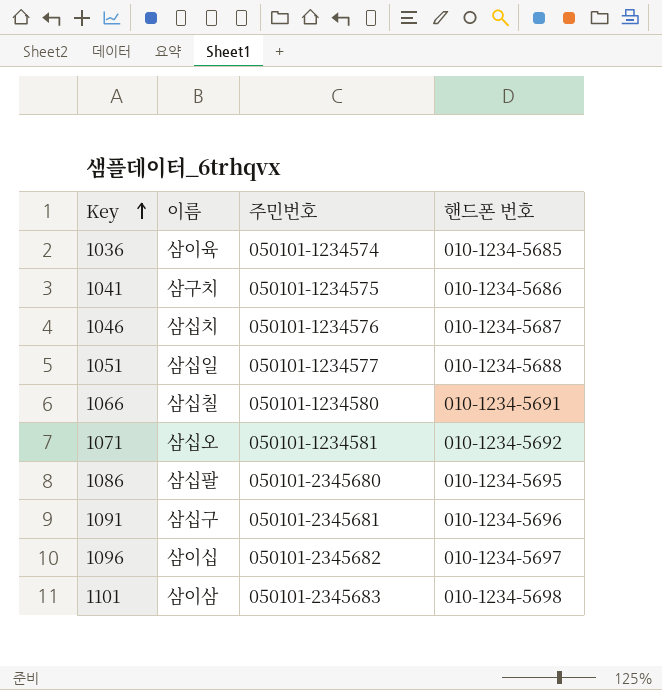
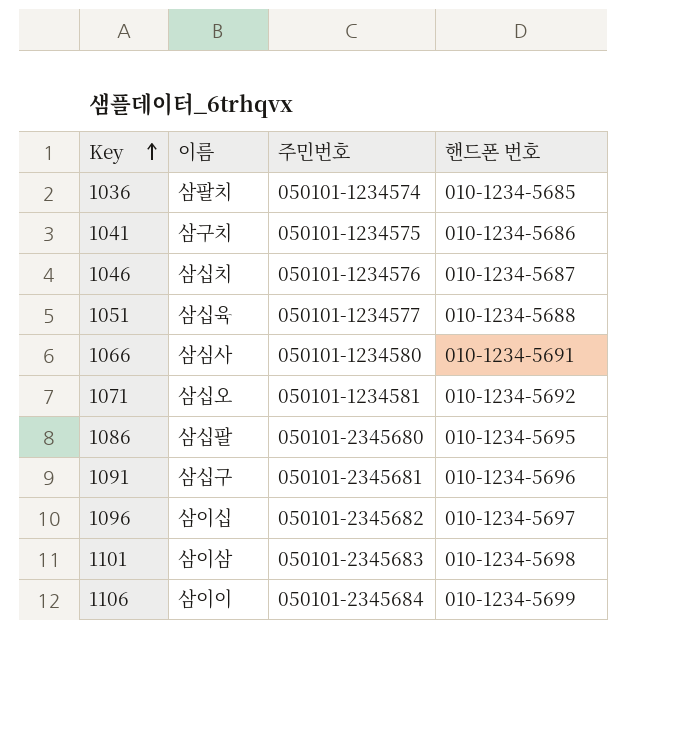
1036 | 이름: 삼이육 -> 삼팔치
1051 | 이름: 삼십일 -> 삼십육
1066 | 이름: 삼십칠 -> 삼심사
row 1106: none -> 삼이이 | 050101-2345684 | 010-1234-5699

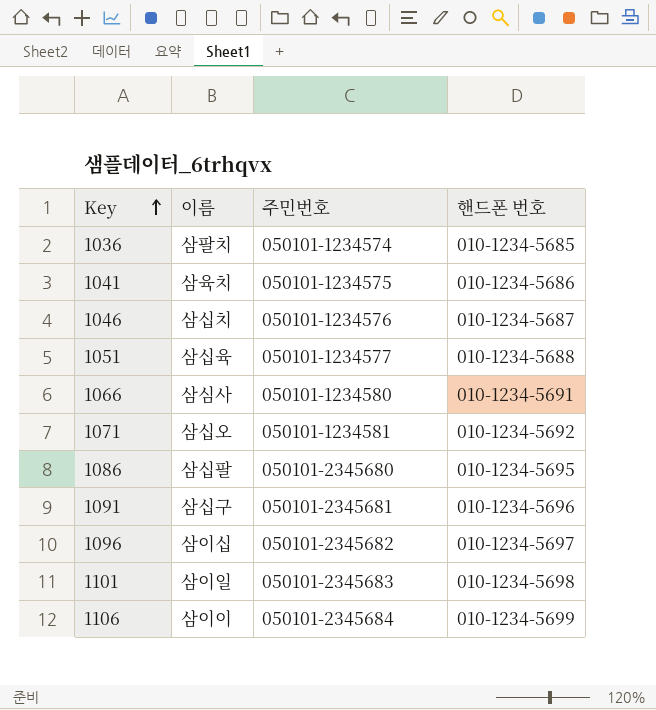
1041 | 이름: 삼구치 -> 삼육치
1101 | 이름: 삼이삼 -> 삼이일

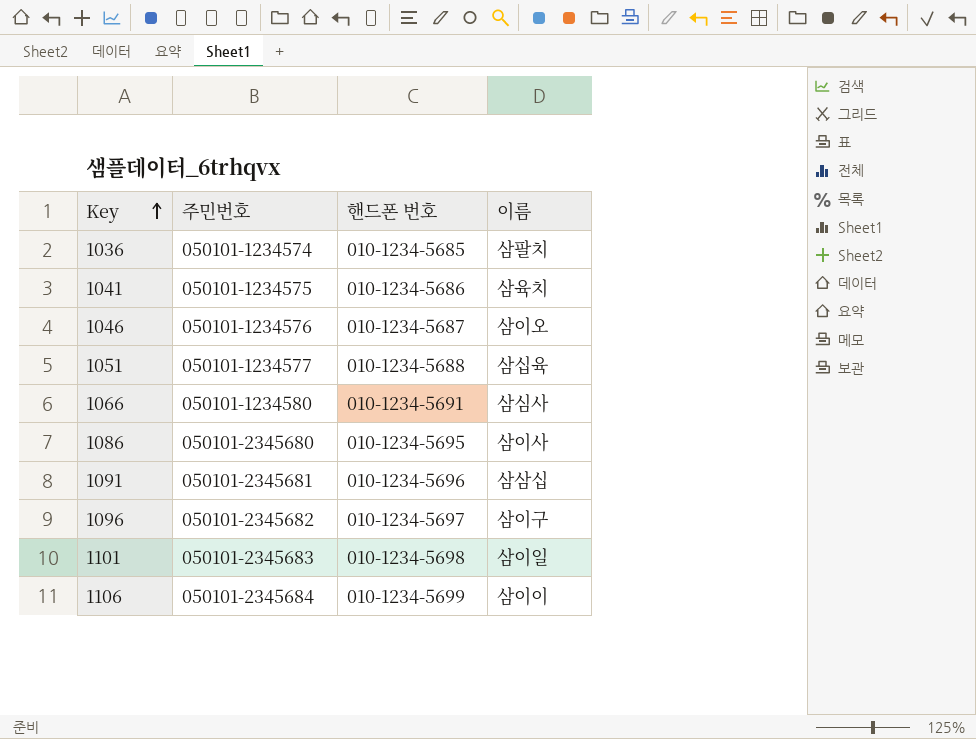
column 이름 | position: 2 -> 4
row 1071: 삼십오 | 050101-1234581 | 010-1234-5692 -> none
1046 | 이름: 삼십치 -> 삼이오
1086 | 이름: 삼십팔 -> 삼이사
1091 | 이름: 삼십구 -> 삼삼십
1096 | 이름: 삼이십 -> 삼이구

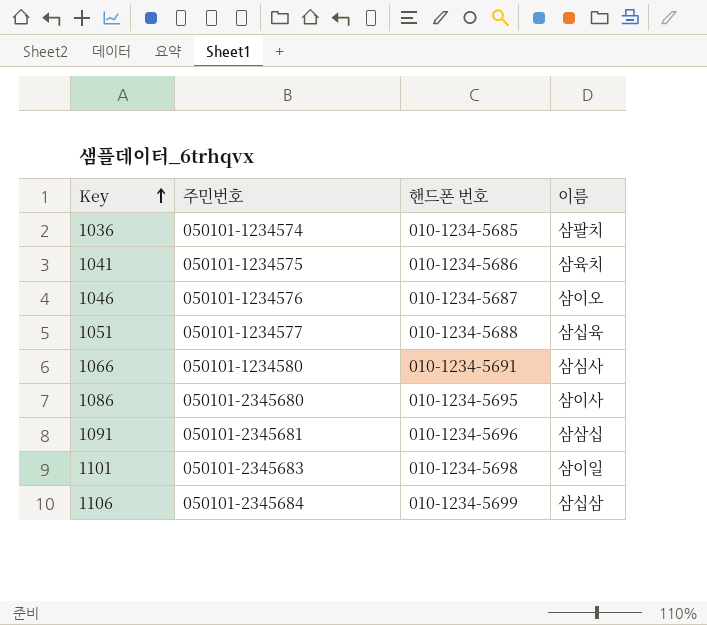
row 1096: 050101-2345682 | 010-1234-5697 | 삼이구 -> none
1106 | 이름: 삼이이 -> 삼십삼

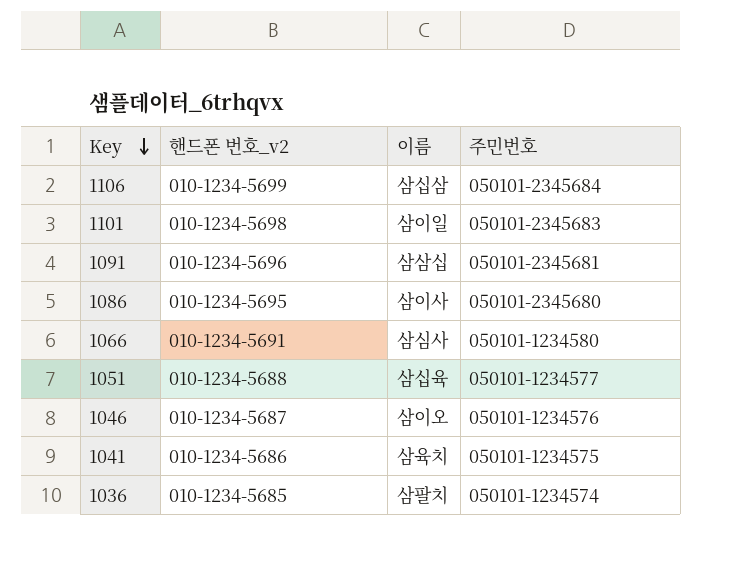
row order: Key ascending -> Key descending
column name: 핸드폰 번호 -> 핸드폰 번호_v2
column 주민번호 | position: 2 -> 4

